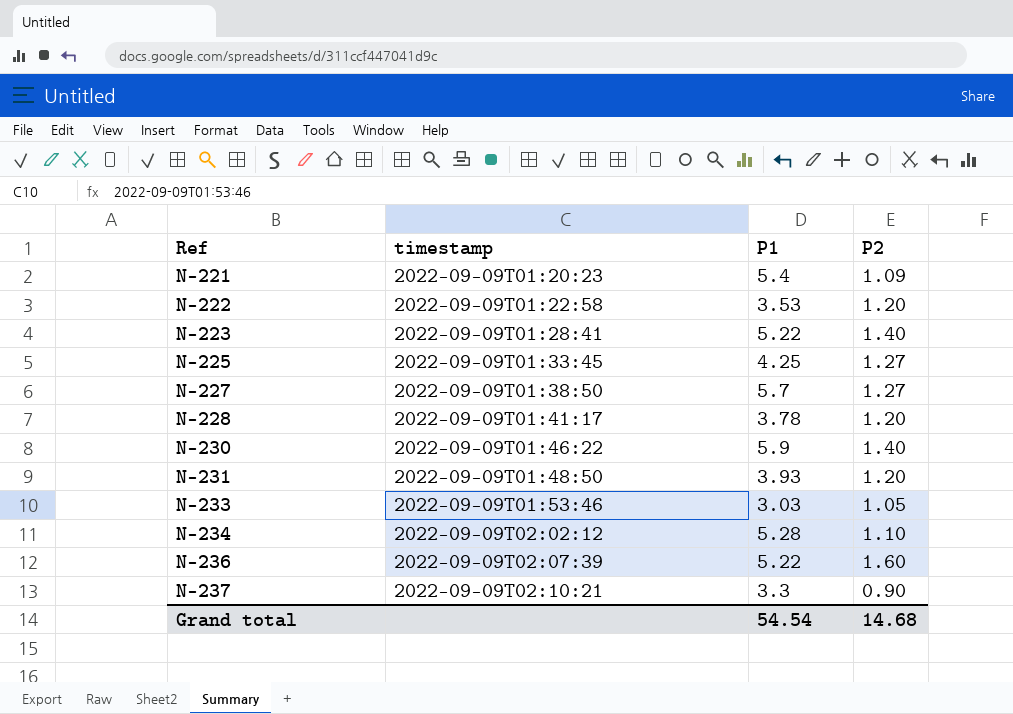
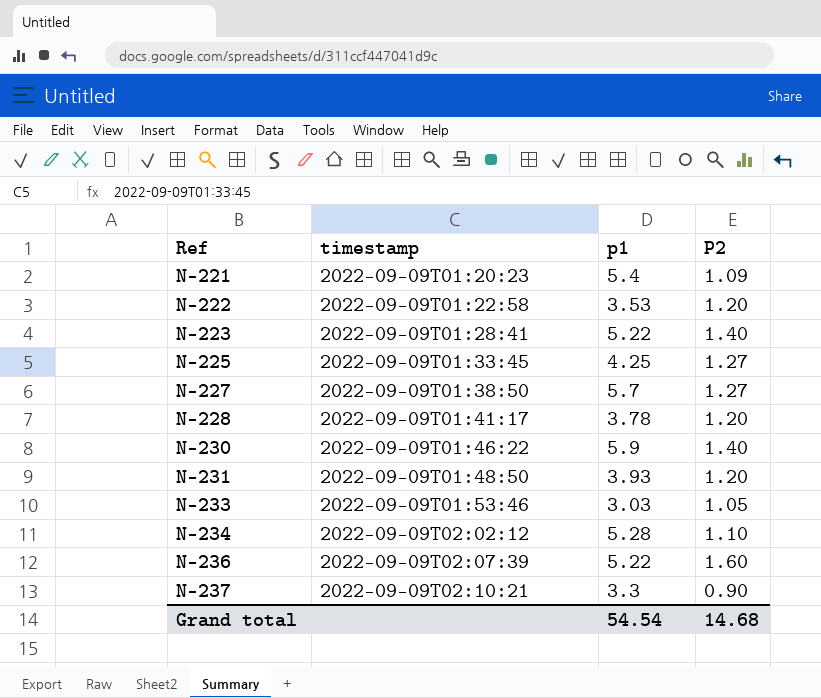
column name: P1 -> p1

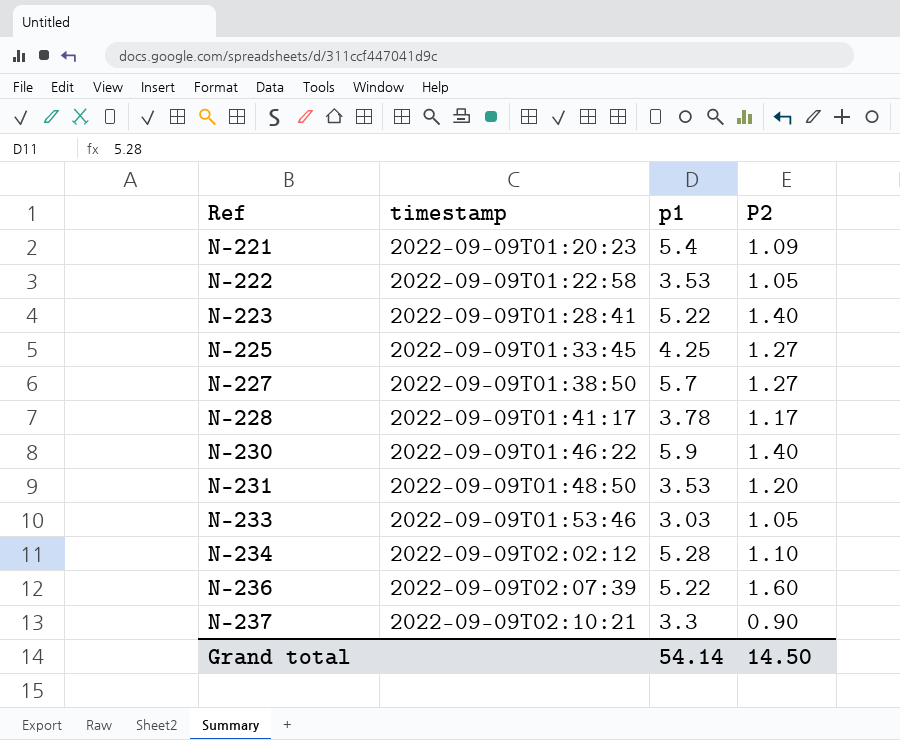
N-222 | P2: 1.20 -> 1.05
N-228 | P2: 1.20 -> 1.17
N-231 | p1: 3.93 -> 3.53
Grand total | p1: 54.54 -> 54.14
Grand total | P2: 14.68 -> 14.50

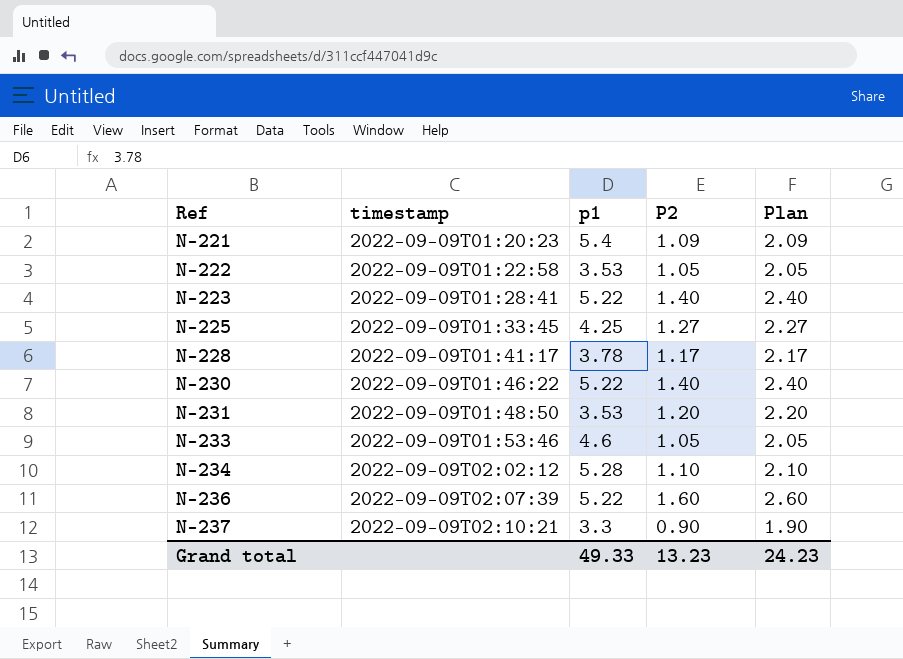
column Plan | formula: none -> [P2] + 1
row N-227: 2022-09-09T01:38:50 | 5.7 | 1.27 -> none
N-230 | p1: 5.9 -> 5.22
N-233 | p1: 3.03 -> 4.6
Grand total | p1: 54.14 -> 49.33
Grand total | P2: 14.50 -> 13.23

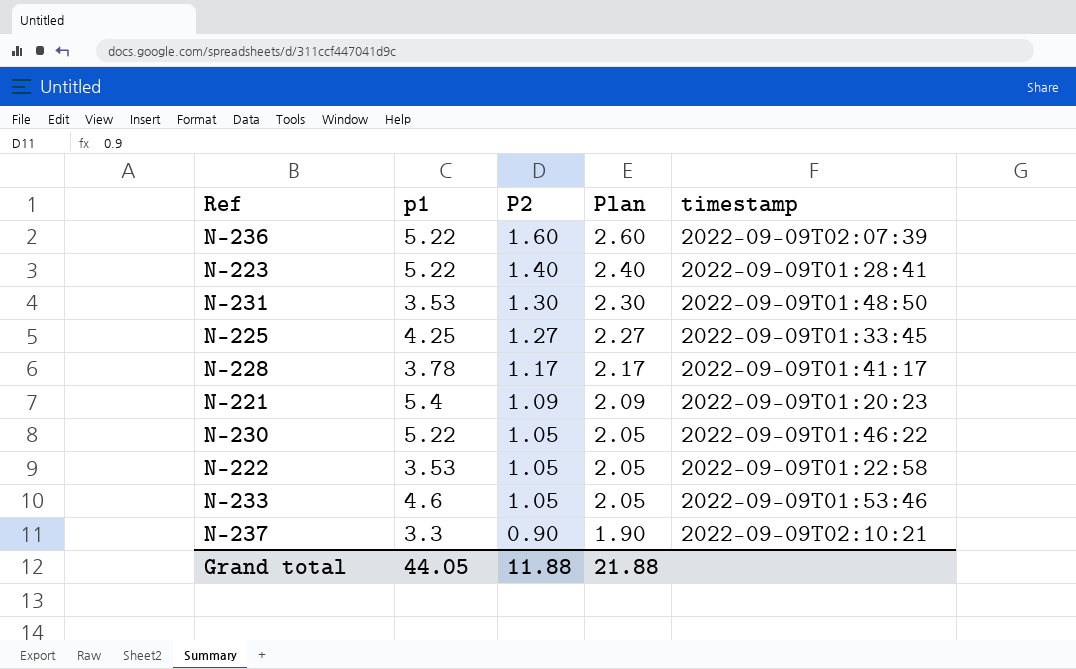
row order: Ref ascending -> P2 descending
column timestamp | position: 2 -> 5
row N-234: 2022-09-09T02:02:12 | 5.28 | 1.10 | 2.10 -> none
N-231 | P2: 1.20 -> 1.30
N-231 | Plan: 2.20 -> 2.30
N-230 | P2: 1.40 -> 1.05
N-230 | Plan: 2.40 -> 2.05
Grand total | p1: 49.33 -> 44.05
Grand total | P2: 13.23 -> 11.88
Grand total | Plan: 24.23 -> 21.88

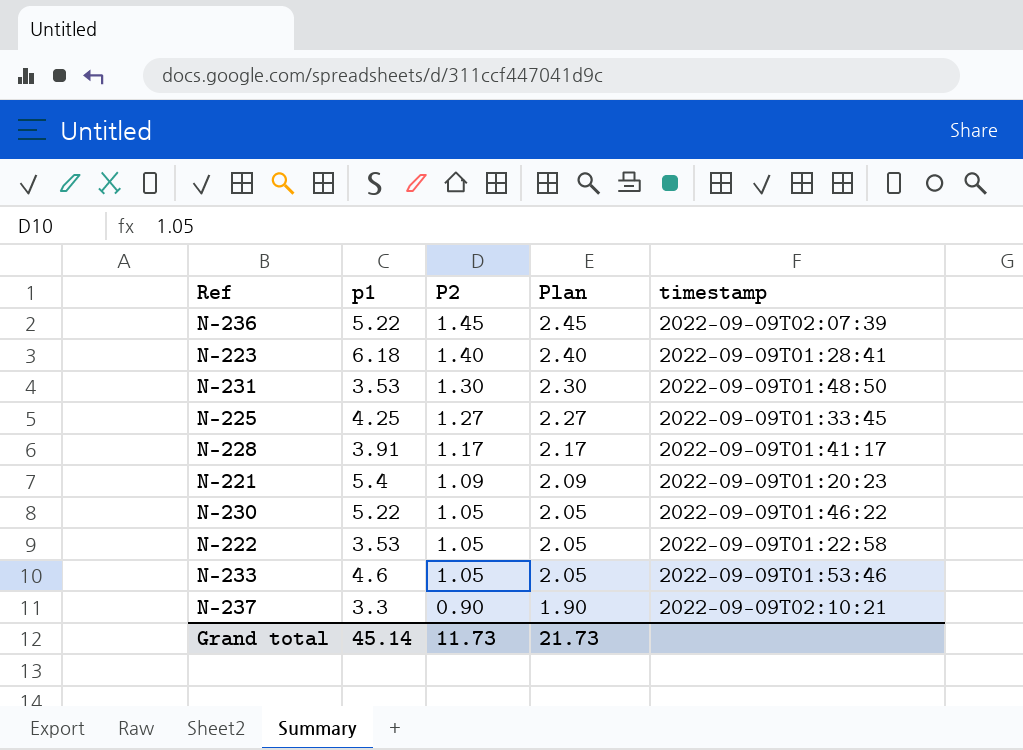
N-236 | P2: 1.60 -> 1.45
N-236 | Plan: 2.60 -> 2.45
N-223 | p1: 5.22 -> 6.18
N-228 | p1: 3.78 -> 3.91
Grand total | p1: 44.05 -> 45.14
Grand total | P2: 11.88 -> 11.73
Grand total | Plan: 21.88 -> 21.73

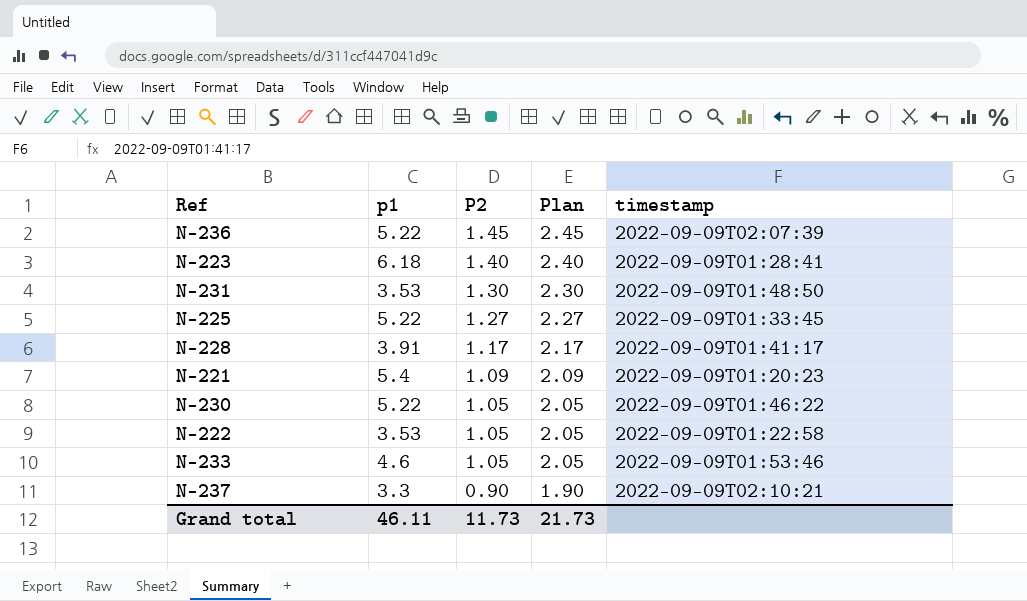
N-225 | p1: 4.25 -> 5.22
Grand total | p1: 45.14 -> 46.11

